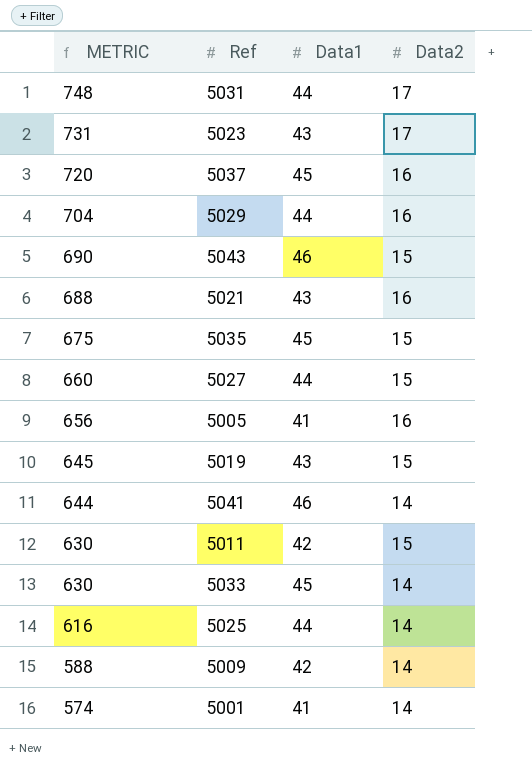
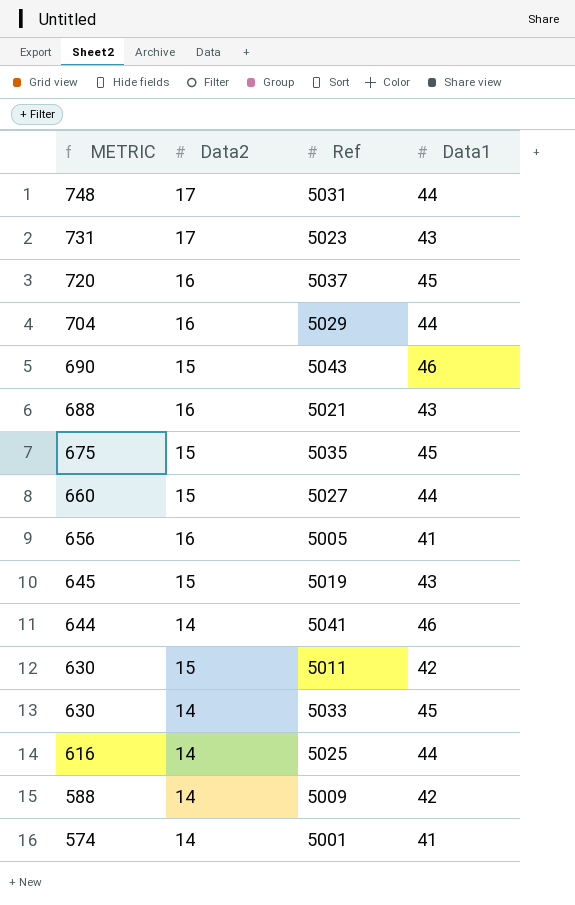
column Data2 | position: 4 -> 2

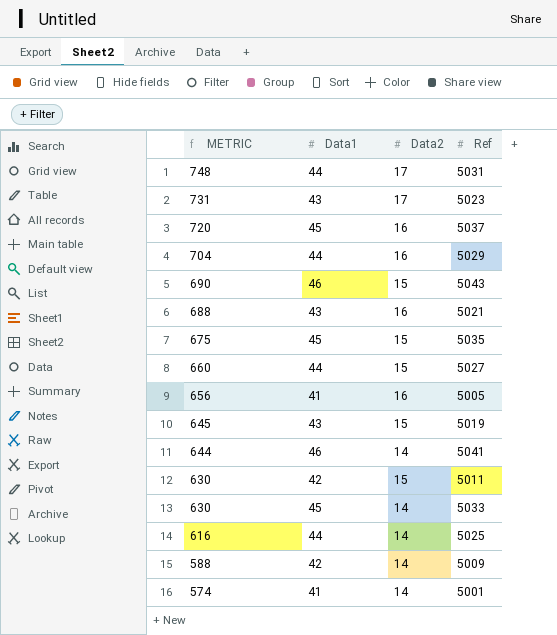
column Data1 | position: 4 -> 2

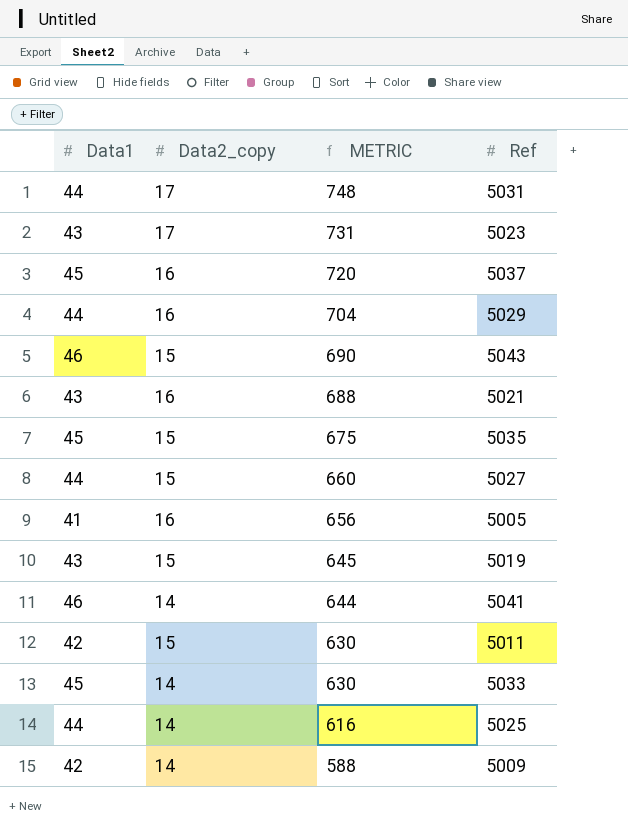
column name: Data2 -> Data2_copy
column METRIC | position: 1 -> 3
row 5001: 574 | 41 | 14 -> none

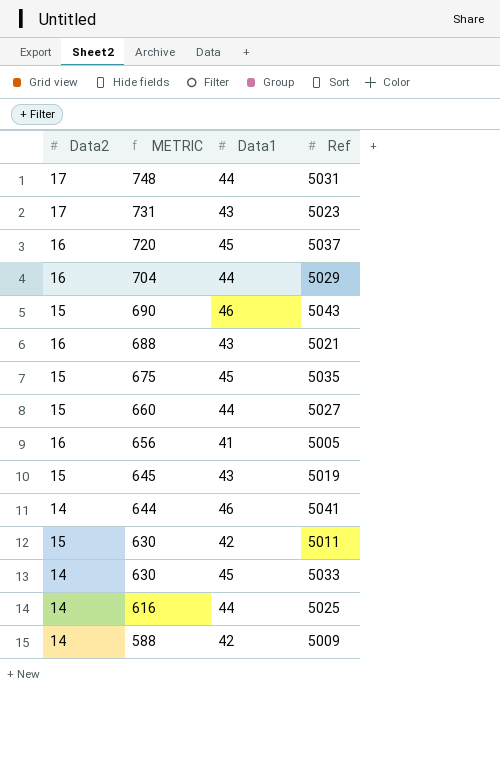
column name: Data2_copy -> Data2
column Data1 | position: 1 -> 3

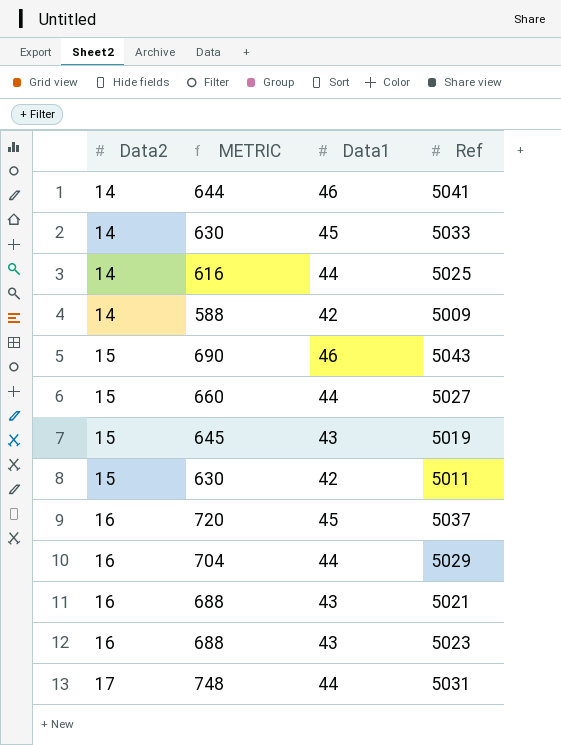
row order: METRIC descending -> Data2 ascending
row 5035: 15 | 675 | 45 -> none
row 5005: 16 | 656 | 41 -> none
5023 | Data2: 17 -> 16
5023 | METRIC: 731 -> 688

